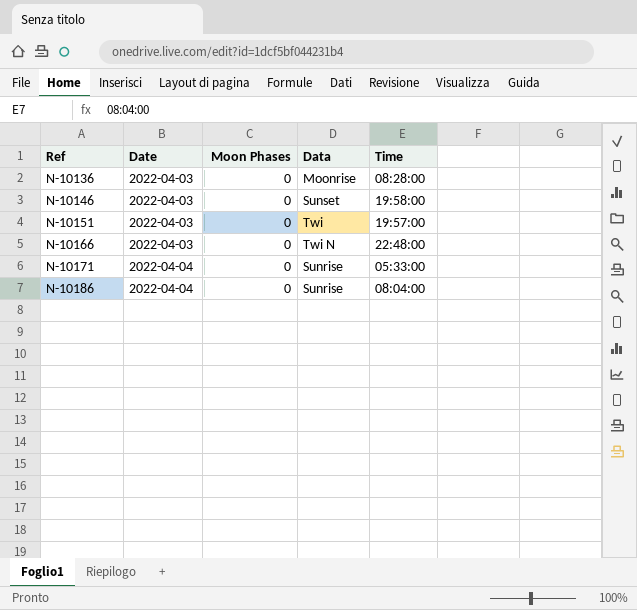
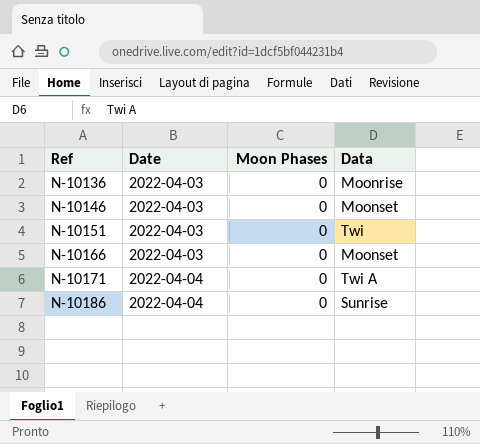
column Time | position: 5 -> none
N-10146 | Data: Sunset -> Moonset
N-10166 | Data: Twi N -> Moonset
N-10171 | Data: Sunrise -> Twi A

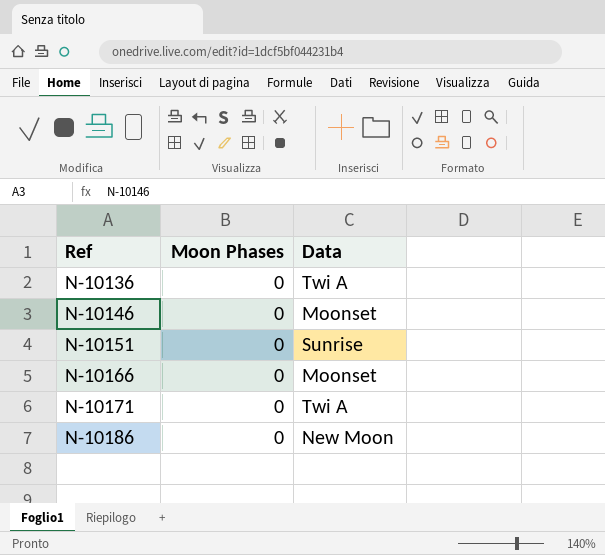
column Date | position: 2 -> none
N-10136 | Data: Moonrise -> Twi A
N-10151 | Data: Twi -> Sunrise
N-10186 | Data: Sunrise -> New Moon

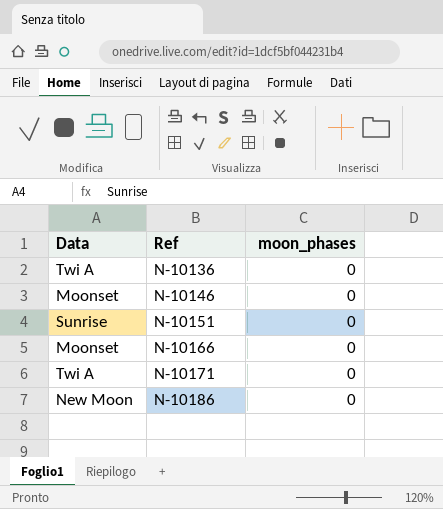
column Data | position: 3 -> 1
column name: Moon Phases -> moon_phases

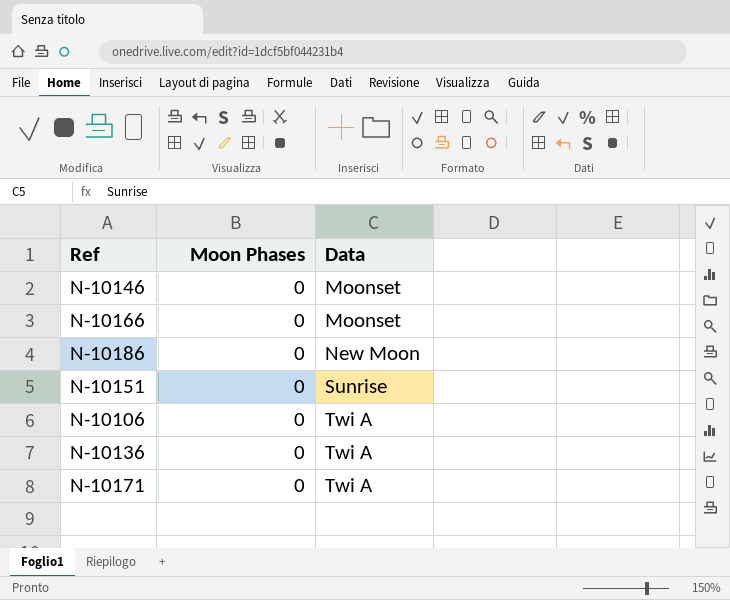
row order: Ref ascending -> Data ascending
column name: moon_phases -> Moon Phases
column Data | position: 1 -> 3
row N-10106: none -> 0 | Twi A

